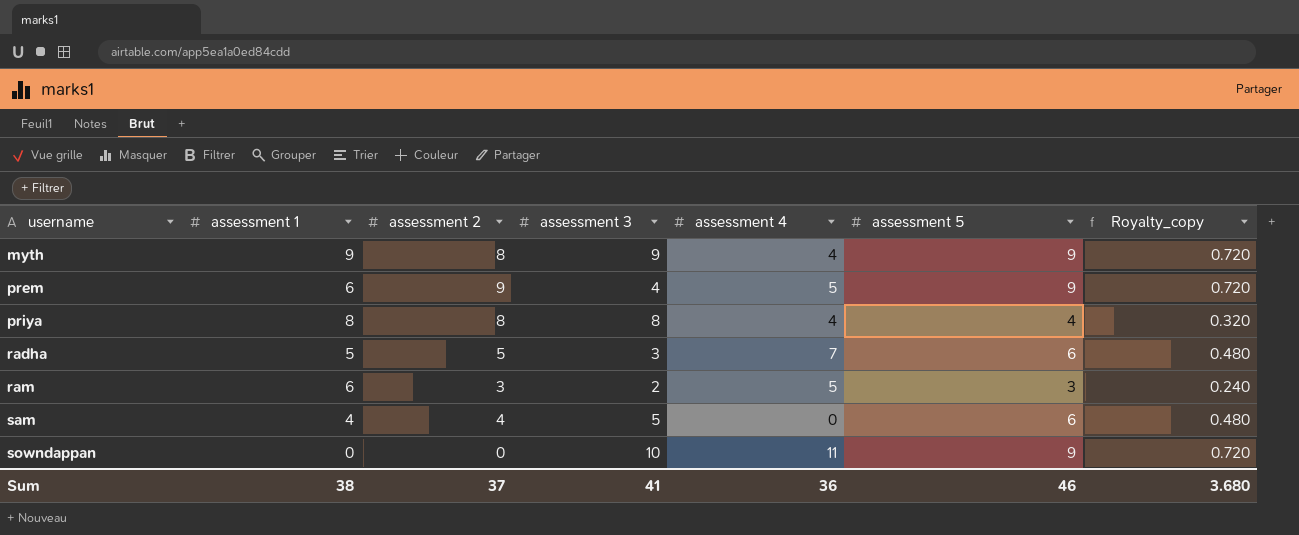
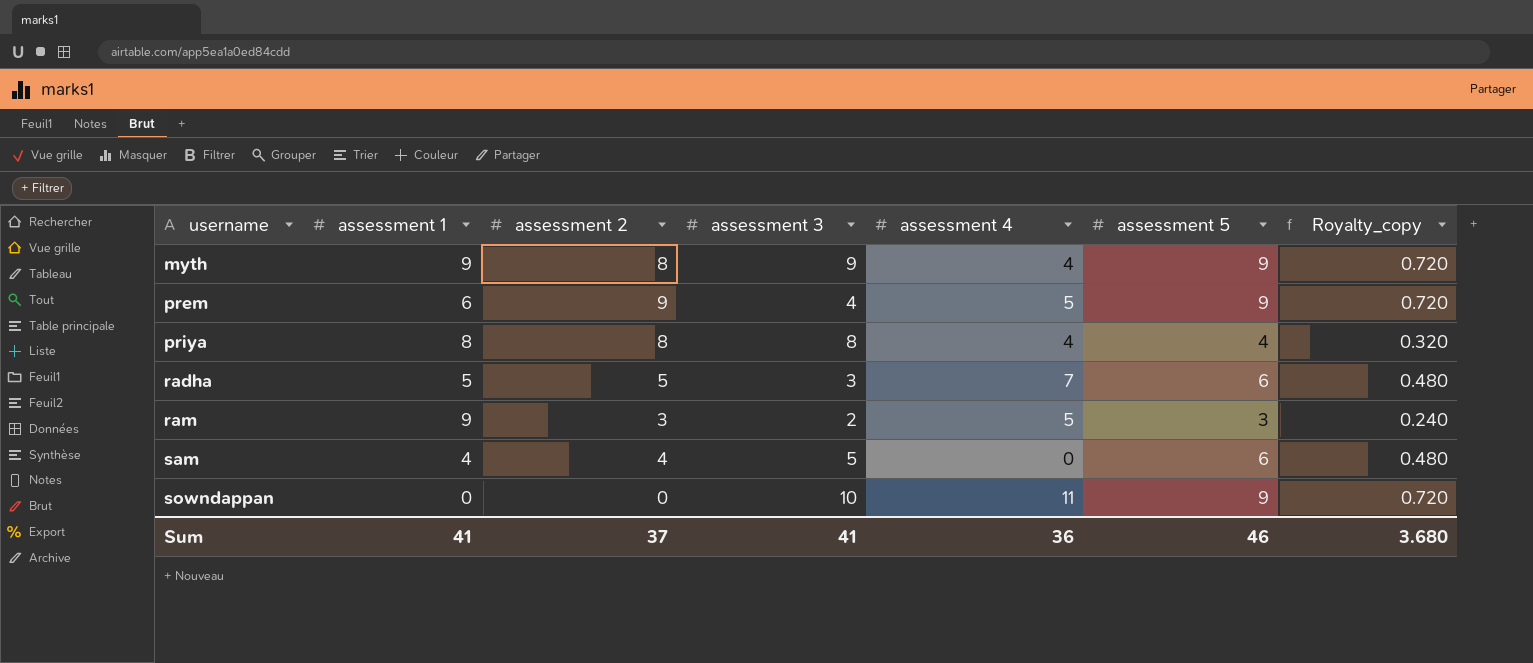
ram | assessment 1: 6 -> 9
Sum | assessment 1: 38 -> 41

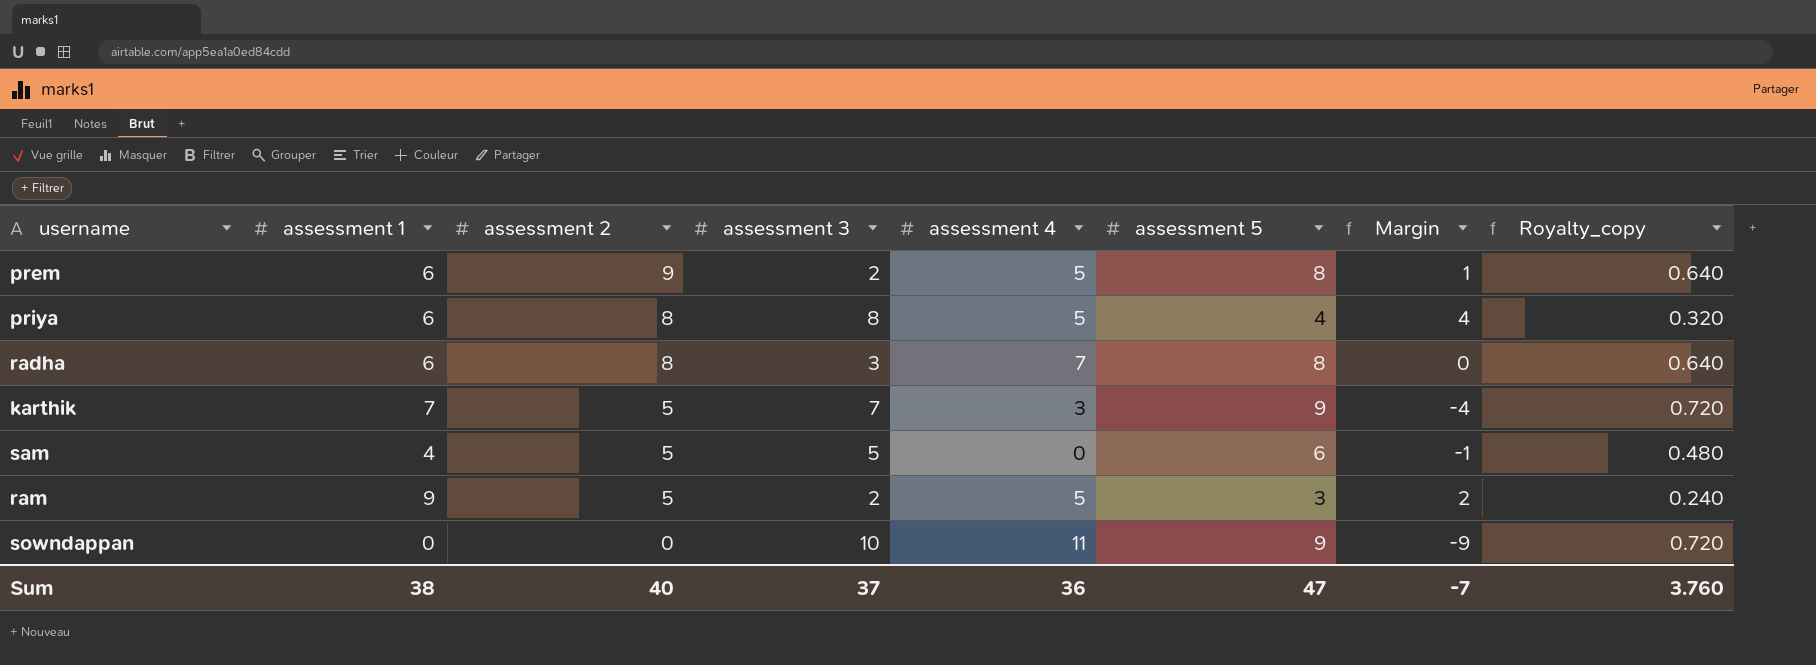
row order: username ascending -> assessment 2 descending
column Margin | formula: none -> [assessment 2] - [assessment 5]
row myth: 9 | 8 | 9 | 4 | 9 | 0.720 -> none
prem | assessment 3: 4 -> 2
prem | assessment 5: 9 -> 8
prem | Royalty_copy: 0.720 -> 0.640
priya | assessment 1: 8 -> 6
priya | assessment 4: 4 -> 5
radha | assessment 1: 5 -> 6
radha | assessment 2: 5 -> 8
radha | assessment 5: 6 -> 8
radha | Royalty_copy: 0.480 -> 0.640
row karthik: none -> 7 | 5 | 7 | 3 | 9 | -4 | 0.720
sam | assessment 2: 4 -> 5
ram | assessment 2: 3 -> 5
Sum | assessment 1: 41 -> 38
Sum | assessment 2: 37 -> 40
Sum | assessment 3: 41 -> 37
Sum | assessment 5: 46 -> 47
Sum | Royalty_copy: 3.680 -> 3.760

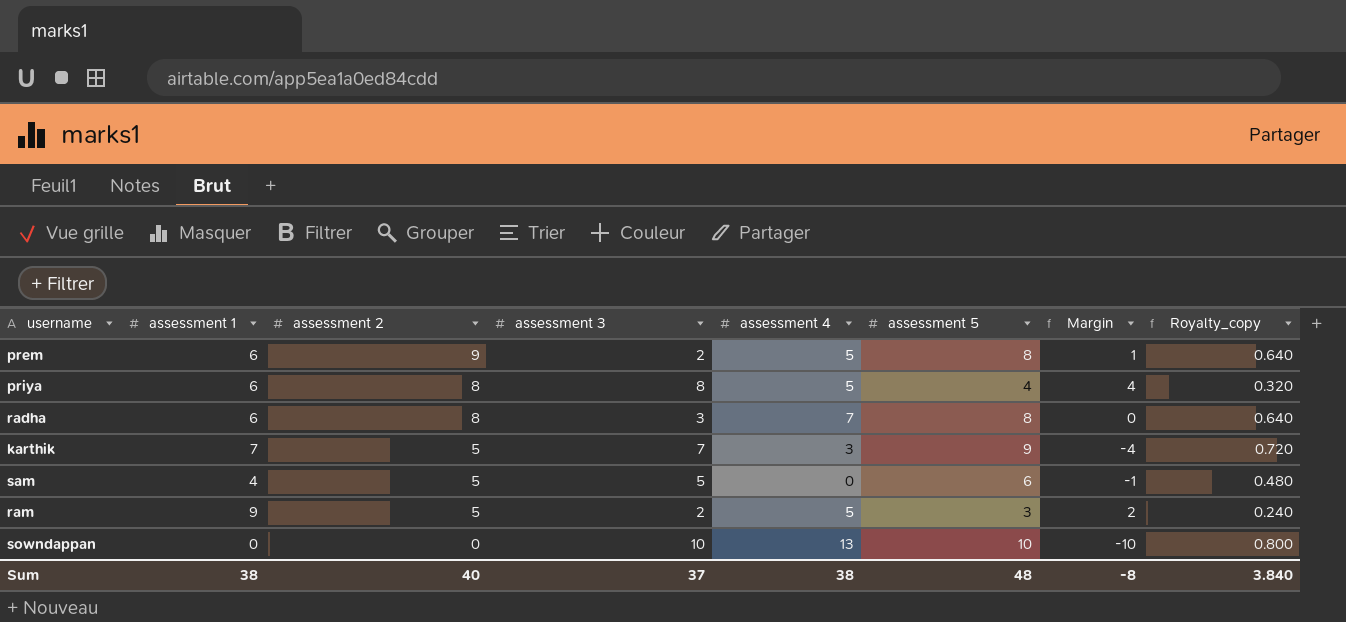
sowndappan | assessment 4: 11 -> 13
sowndappan | assessment 5: 9 -> 10
sowndappan | Margin: -9 -> -10
sowndappan | Royalty_copy: 0.720 -> 0.800
Sum | assessment 4: 36 -> 38
Sum | assessment 5: 47 -> 48
Sum | Margin: -7 -> -8
Sum | Royalty_copy: 3.760 -> 3.840

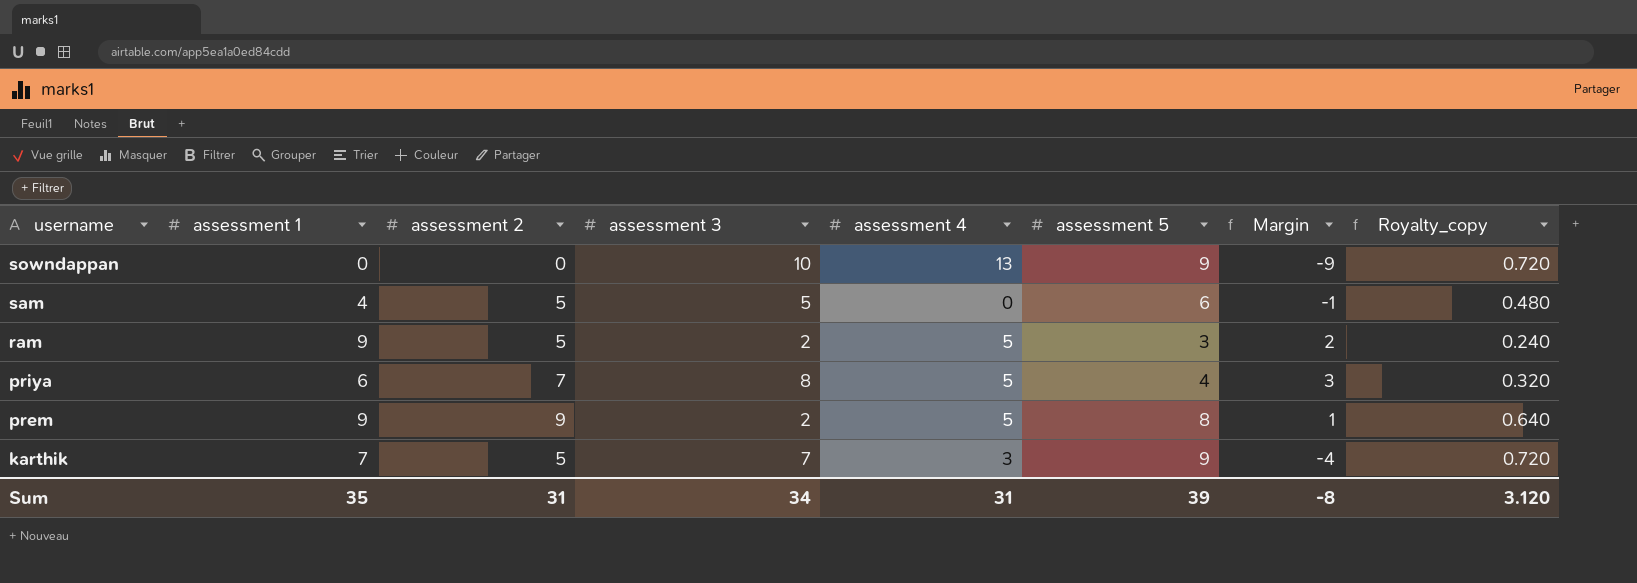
row order: assessment 2 descending -> username descending
row radha: 6 | 8 | 3 | 7 | 8 | 0 | 0.640 -> none
sowndappan | assessment 5: 10 -> 9
sowndappan | Margin: -10 -> -9
sowndappan | Royalty_copy: 0.800 -> 0.720
priya | assessment 2: 8 -> 7
priya | Margin: 4 -> 3
prem | assessment 1: 6 -> 9
Sum | assessment 1: 38 -> 35
Sum | assessment 2: 40 -> 31
Sum | assessment 3: 37 -> 34
Sum | assessment 4: 38 -> 31
Sum | assessment 5: 48 -> 39
Sum | Royalty_copy: 3.840 -> 3.120

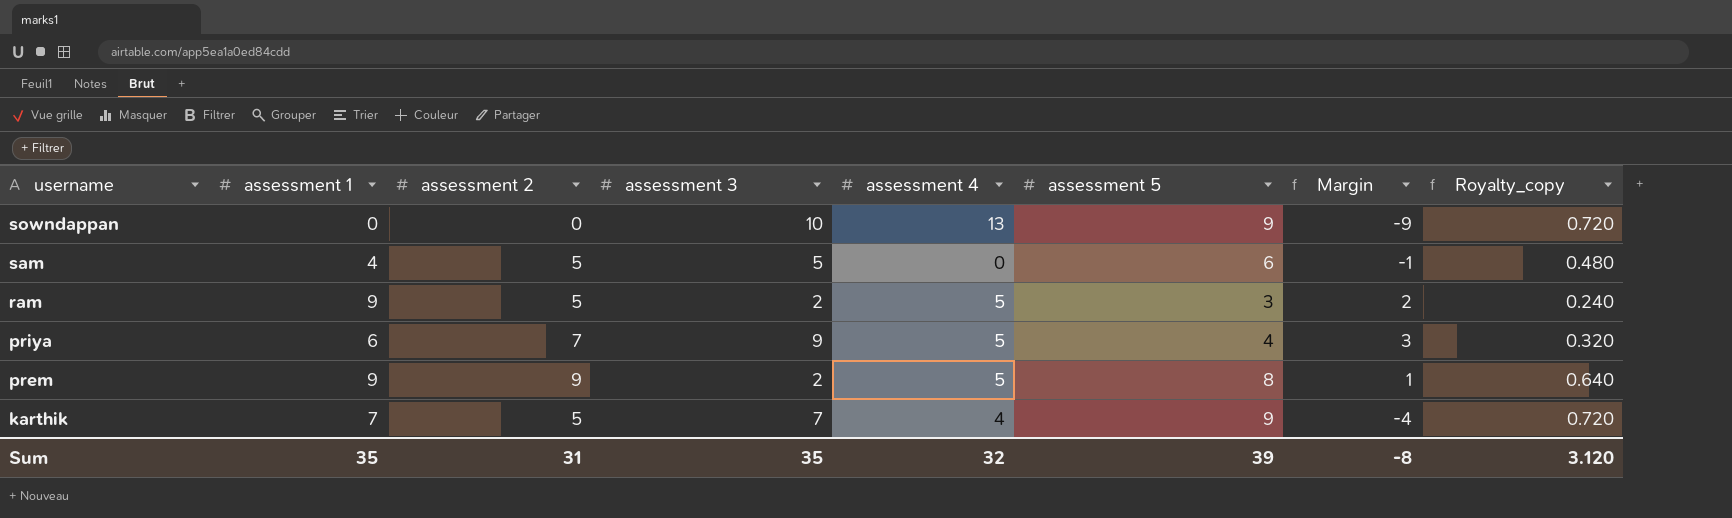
priya | assessment 3: 8 -> 9
karthik | assessment 4: 3 -> 4
Sum | assessment 3: 34 -> 35
Sum | assessment 4: 31 -> 32

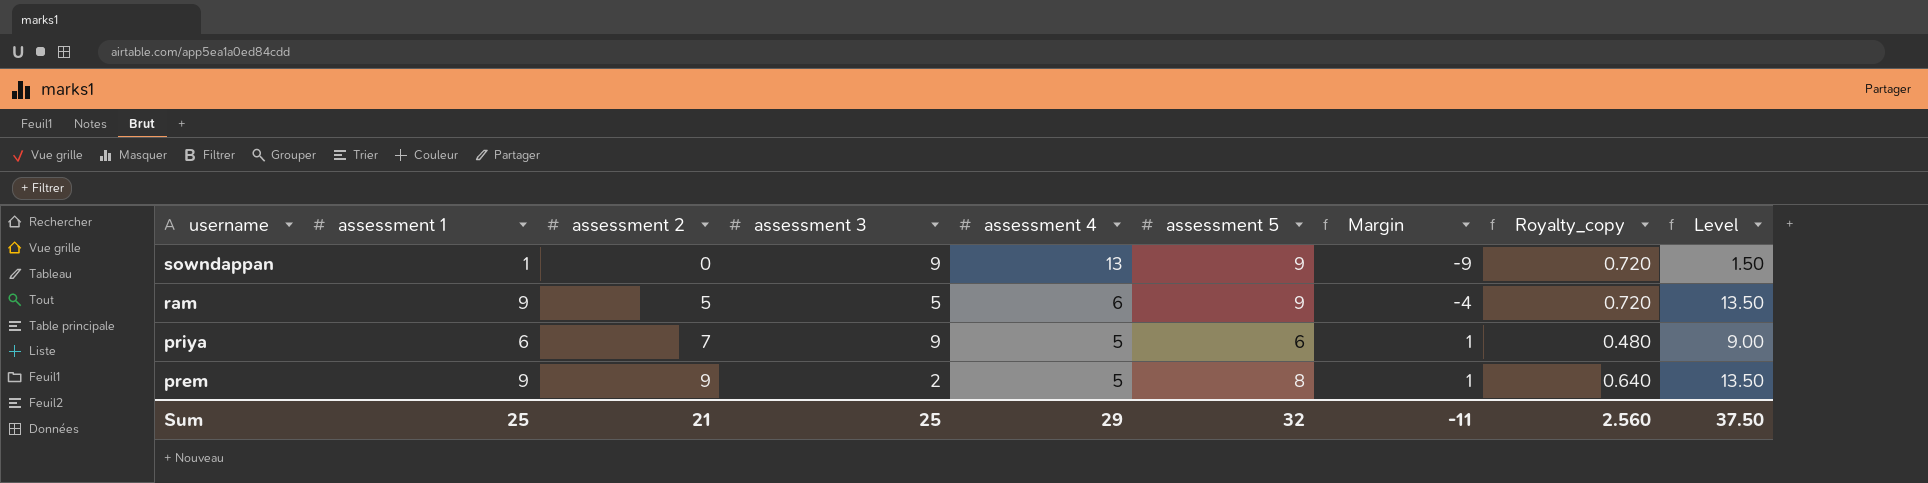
column Level | formula: none -> [assessment 1] * 1.5
row sam: 4 | 5 | 5 | 0 | 6 | -1 | 0.480 -> none
row karthik: 7 | 5 | 7 | 4 | 9 | -4 | 0.720 -> none
sowndappan | assessment 1: 0 -> 1
sowndappan | assessment 3: 10 -> 9
ram | assessment 3: 2 -> 5
ram | assessment 4: 5 -> 6
ram | assessment 5: 3 -> 9
ram | Margin: 2 -> -4
ram | Royalty_copy: 0.240 -> 0.720
priya | assessment 5: 4 -> 6
priya | Margin: 3 -> 1
priya | Royalty_copy: 0.320 -> 0.480
Sum | assessment 1: 35 -> 25
Sum | assessment 2: 31 -> 21
Sum | assessment 3: 35 -> 25
Sum | assessment 4: 32 -> 29
Sum | assessment 5: 39 -> 32
Sum | Margin: -8 -> -11
Sum | Royalty_copy: 3.120 -> 2.560

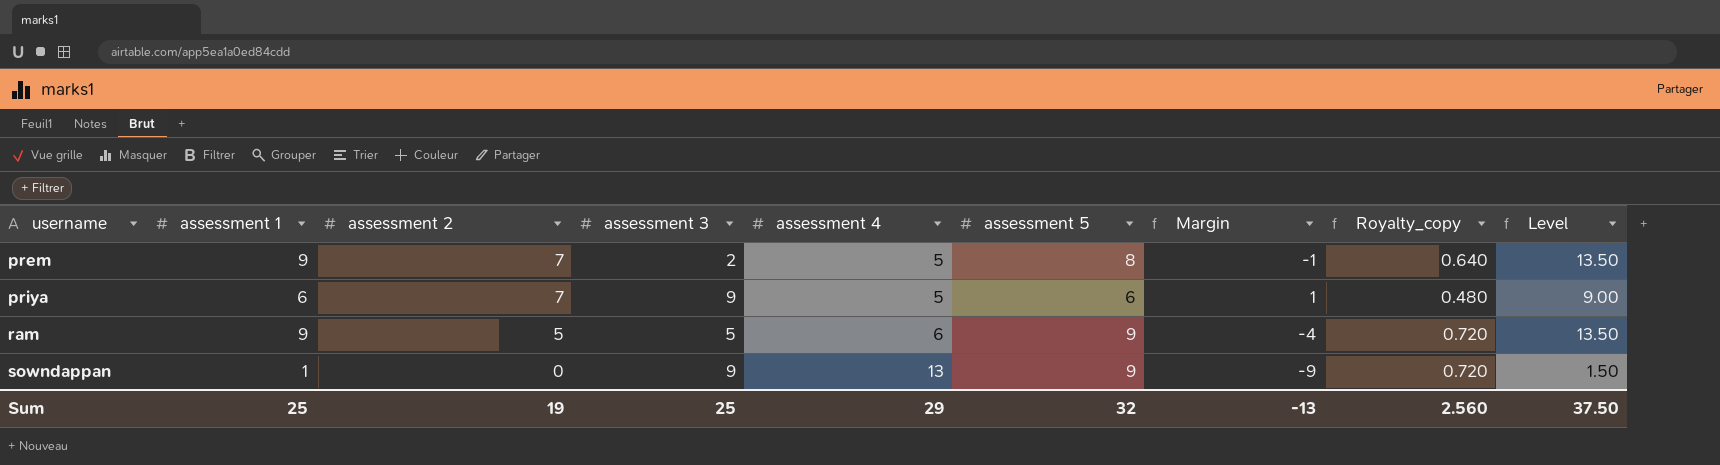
row order: username descending -> username ascending
prem | assessment 2: 9 -> 7
prem | Margin: 1 -> -1
Sum | assessment 2: 21 -> 19
Sum | Margin: -11 -> -13

